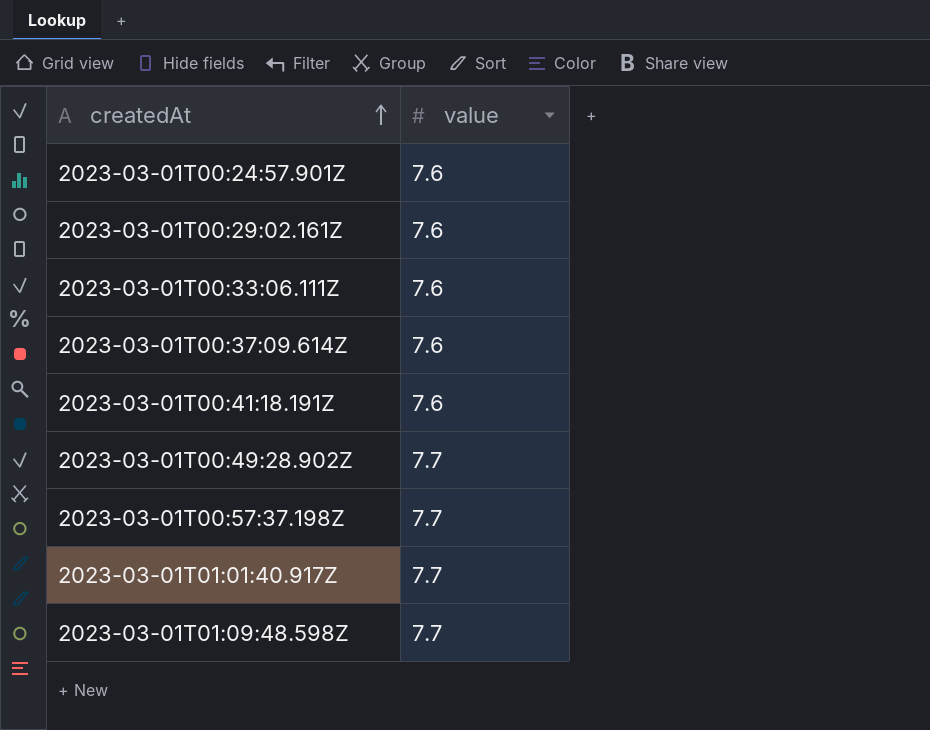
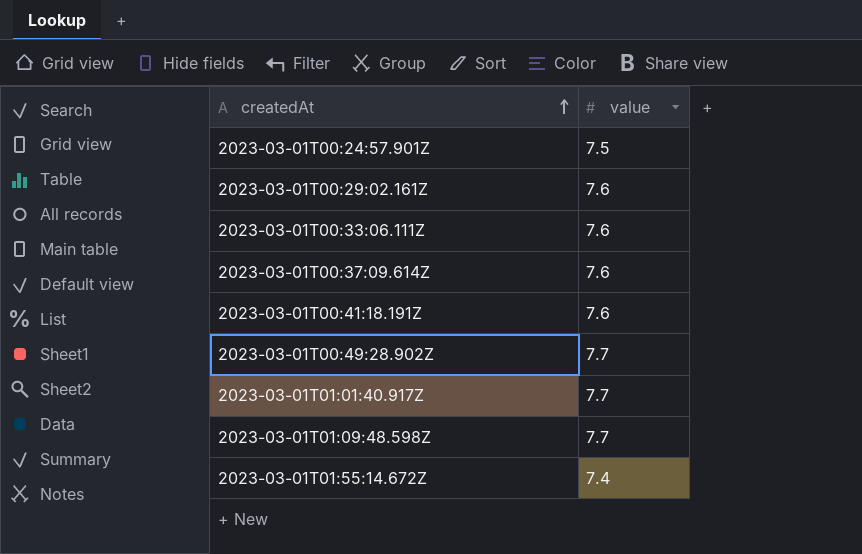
row 2023-03-01T00:57:37.198Z: 7.7 -> none
2023-03-01T00:24:57.901Z | value: 7.6 -> 7.5
row 2023-03-01T01:55:14.672Z: none -> 7.4

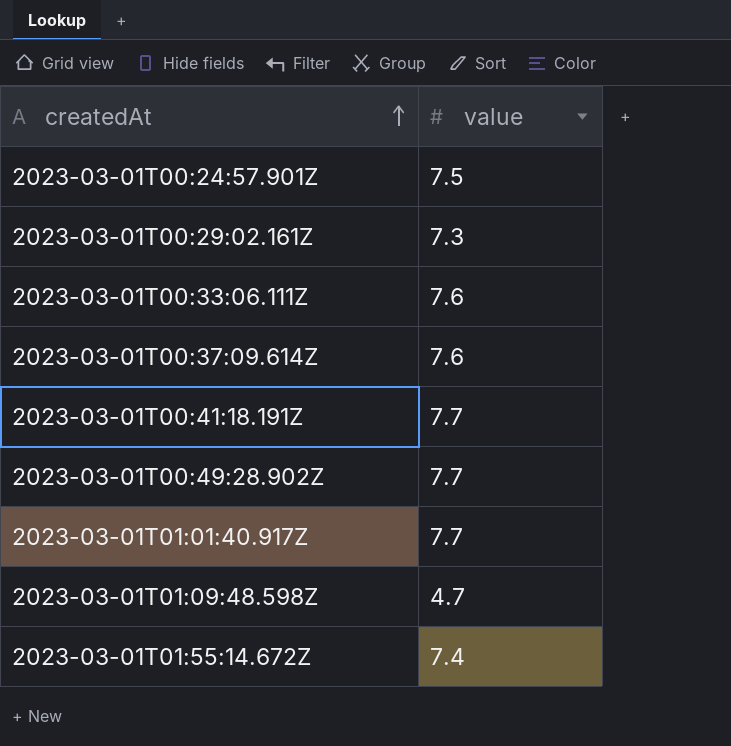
2023-03-01T00:29:02.161Z | value: 7.6 -> 7.3
2023-03-01T00:41:18.191Z | value: 7.6 -> 7.7
2023-03-01T01:09:48.598Z | value: 7.7 -> 4.7

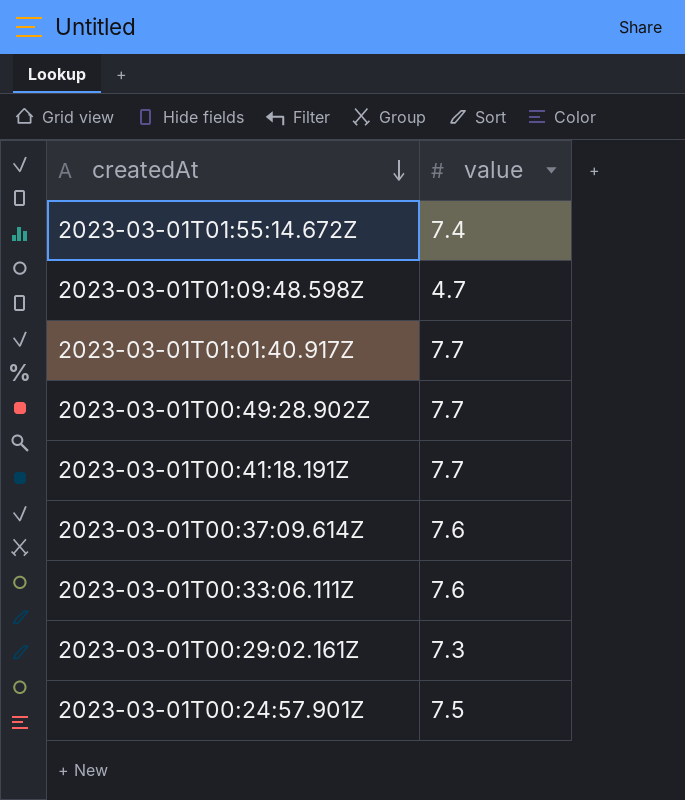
row order: createdAt ascending -> createdAt descending

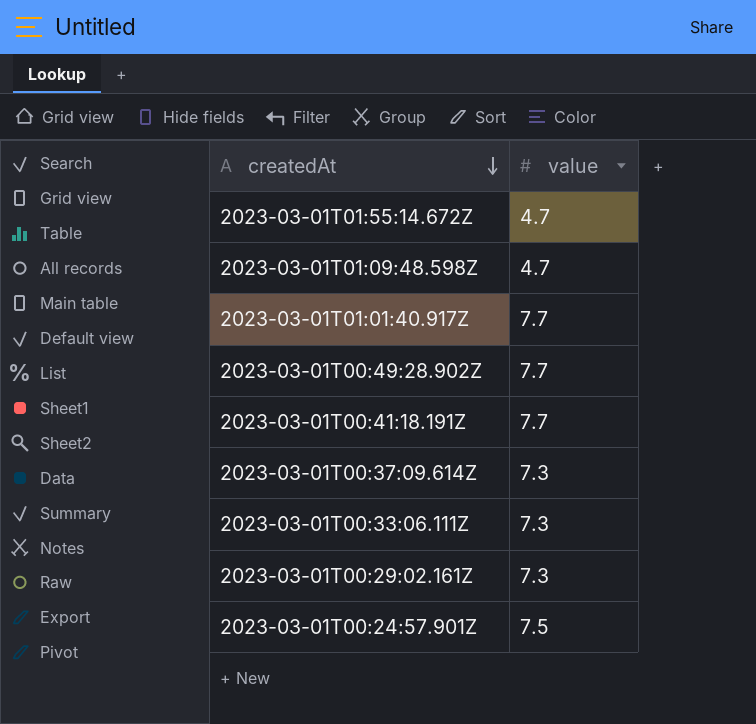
2023-03-01T01:55:14.672Z | value: 7.4 -> 4.7
2023-03-01T00:37:09.614Z | value: 7.6 -> 7.3
2023-03-01T00:33:06.111Z | value: 7.6 -> 7.3

